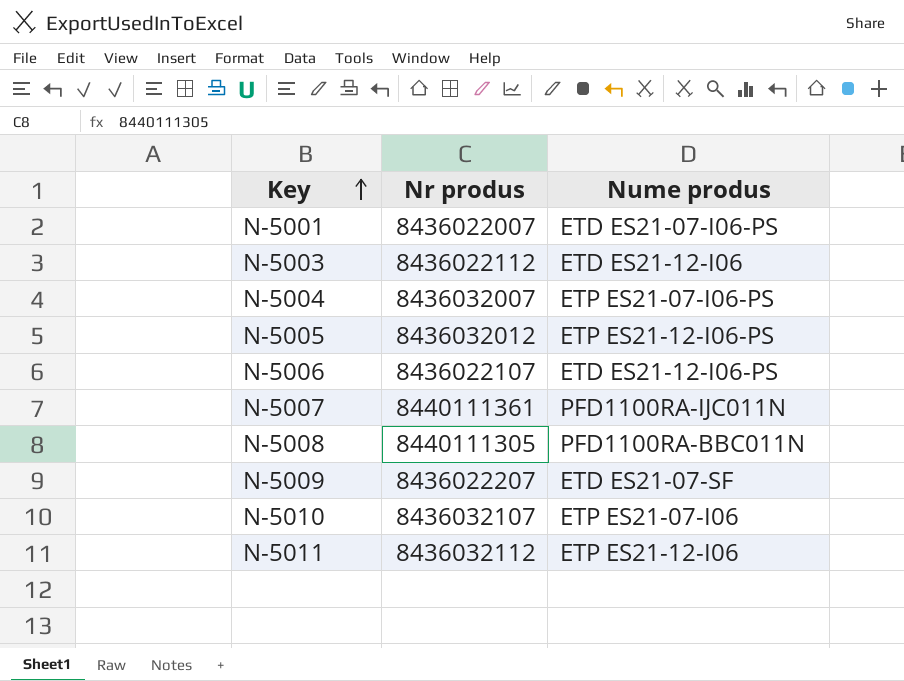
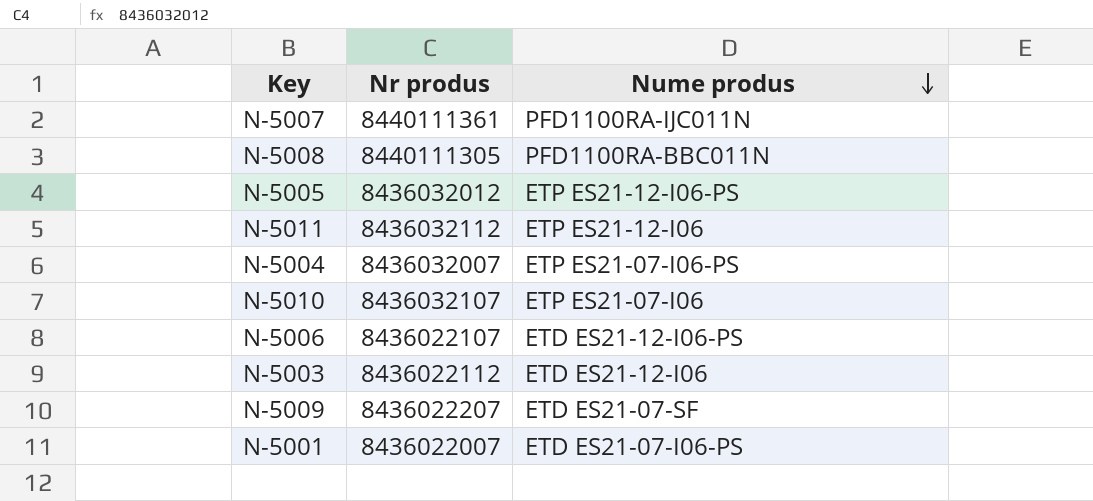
row order: Key ascending -> Nume produs descending

